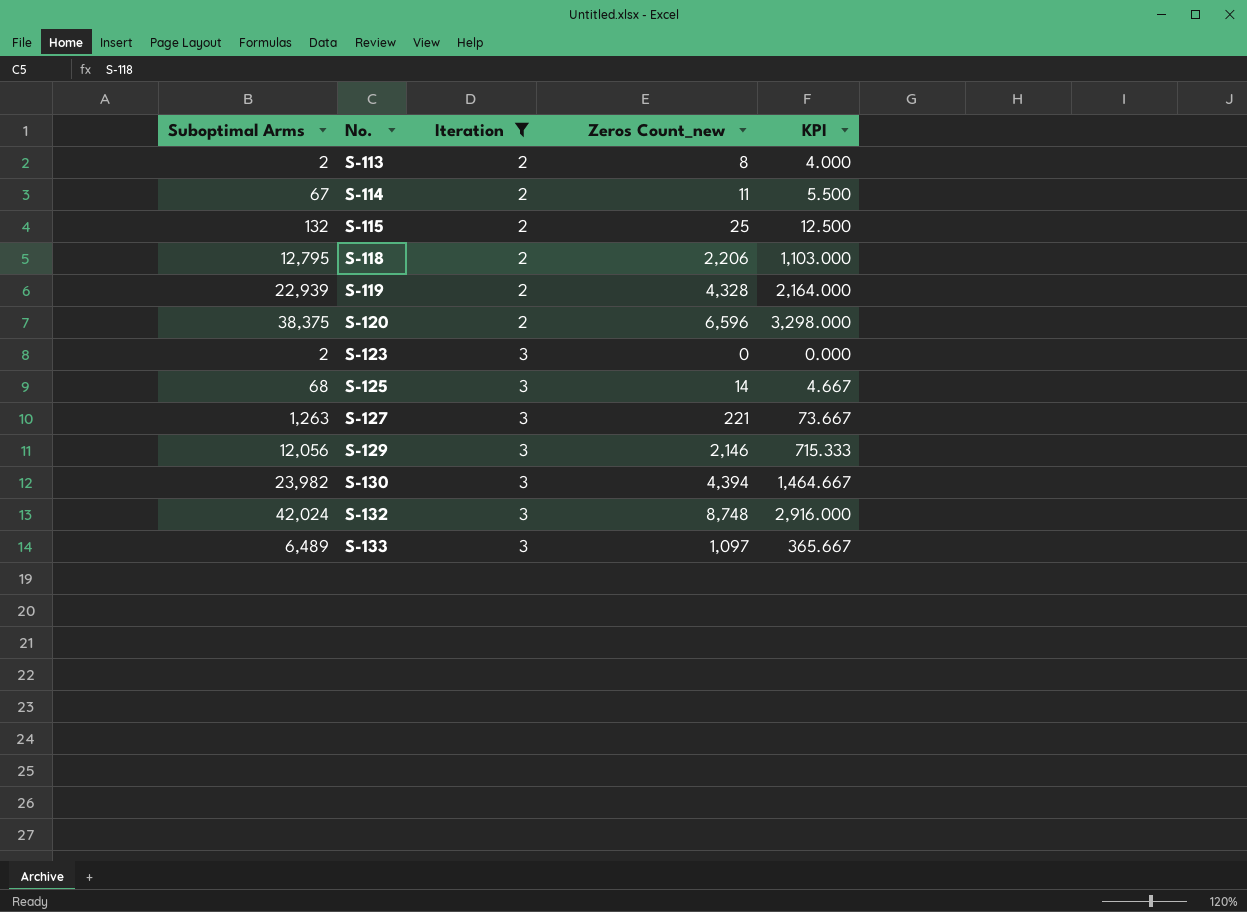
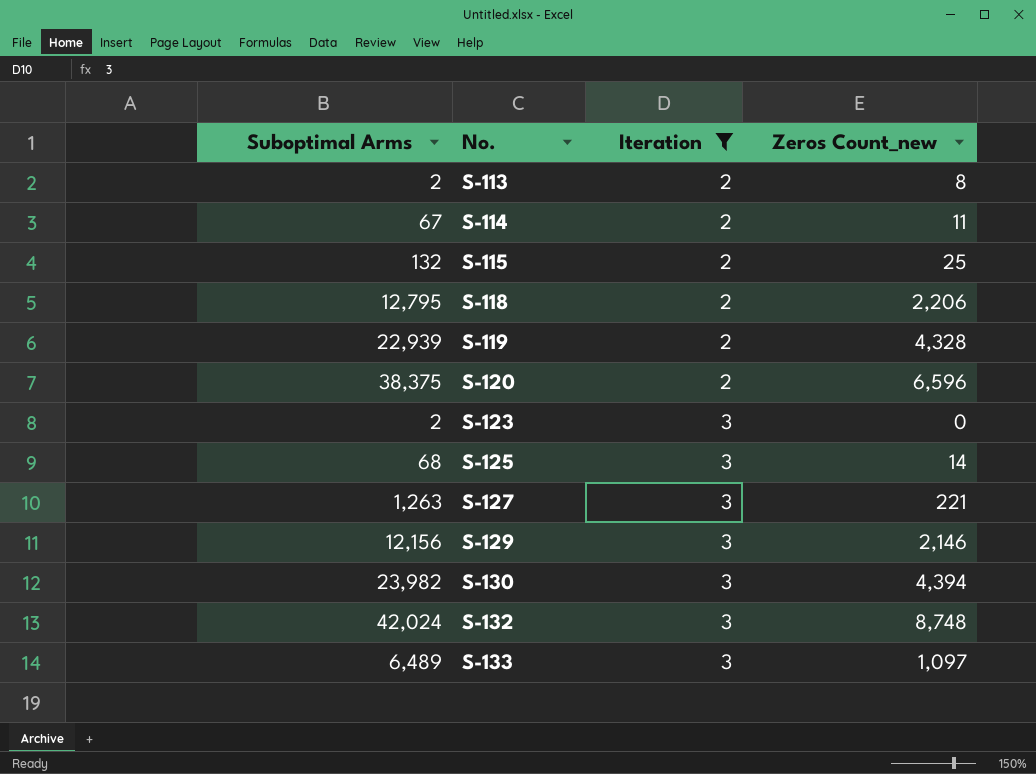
column KPI | formula: [Zeros Count_new] / [Iteration] -> none
S-129 | Suboptimal Arms: 12,056 -> 12,156

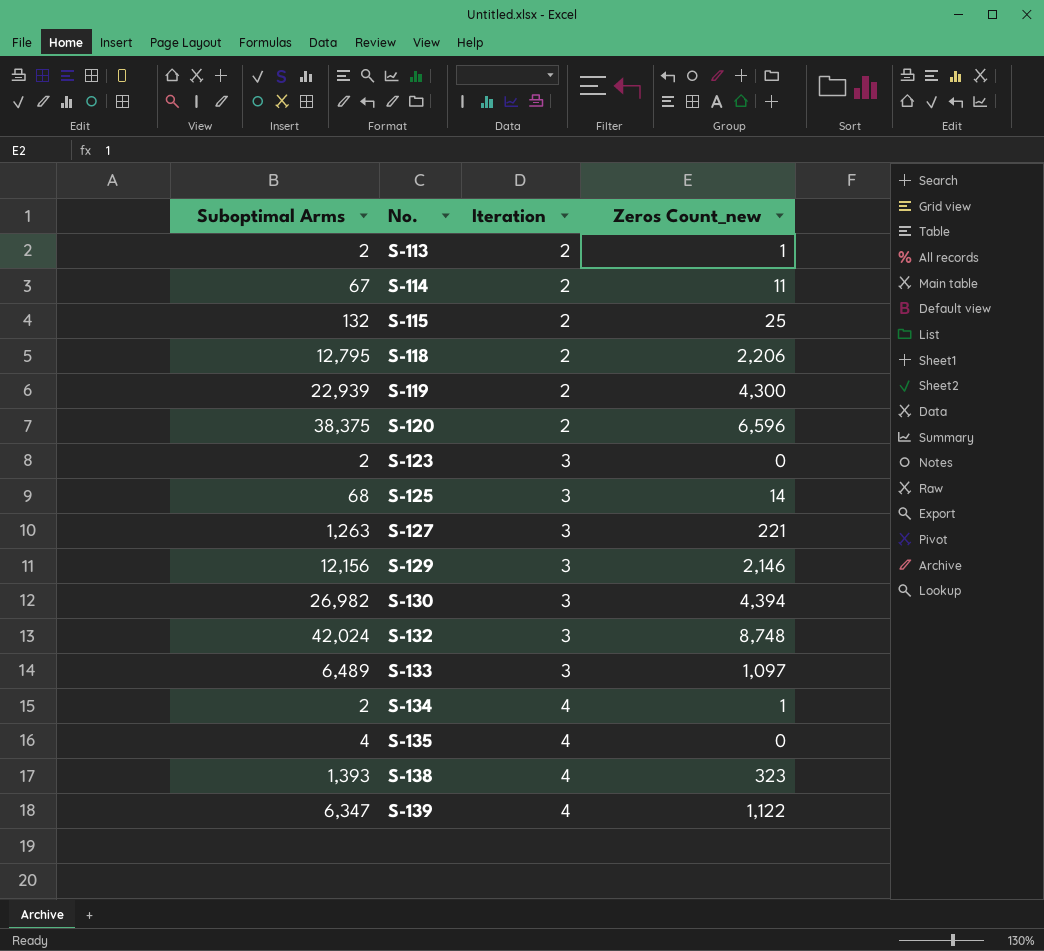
filter: Iteration != 4 -> none
S-113 | Zeros Count_new: 8 -> 1
S-119 | Zeros Count_new: 4,328 -> 4,300
S-130 | Suboptimal Arms: 23,982 -> 26,982

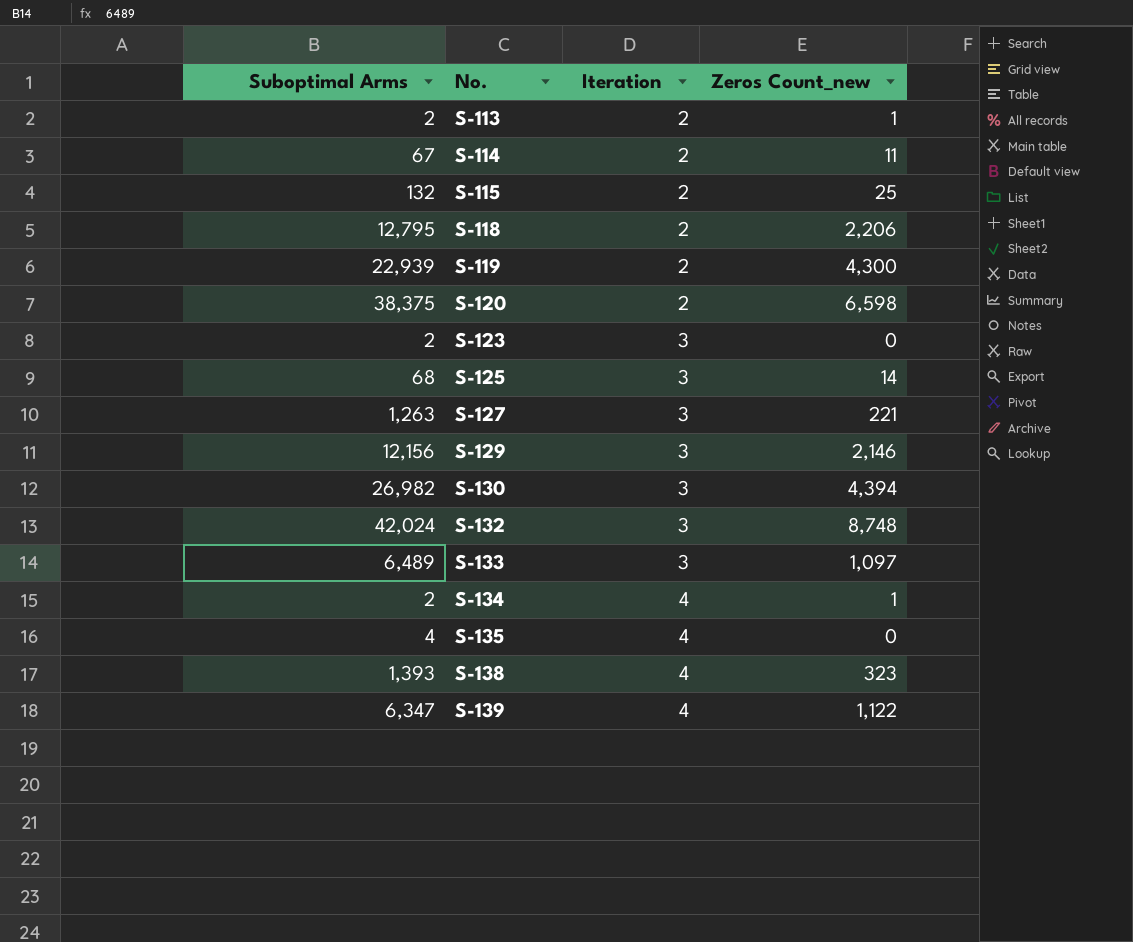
S-120 | Zeros Count_new: 6,596 -> 6,598

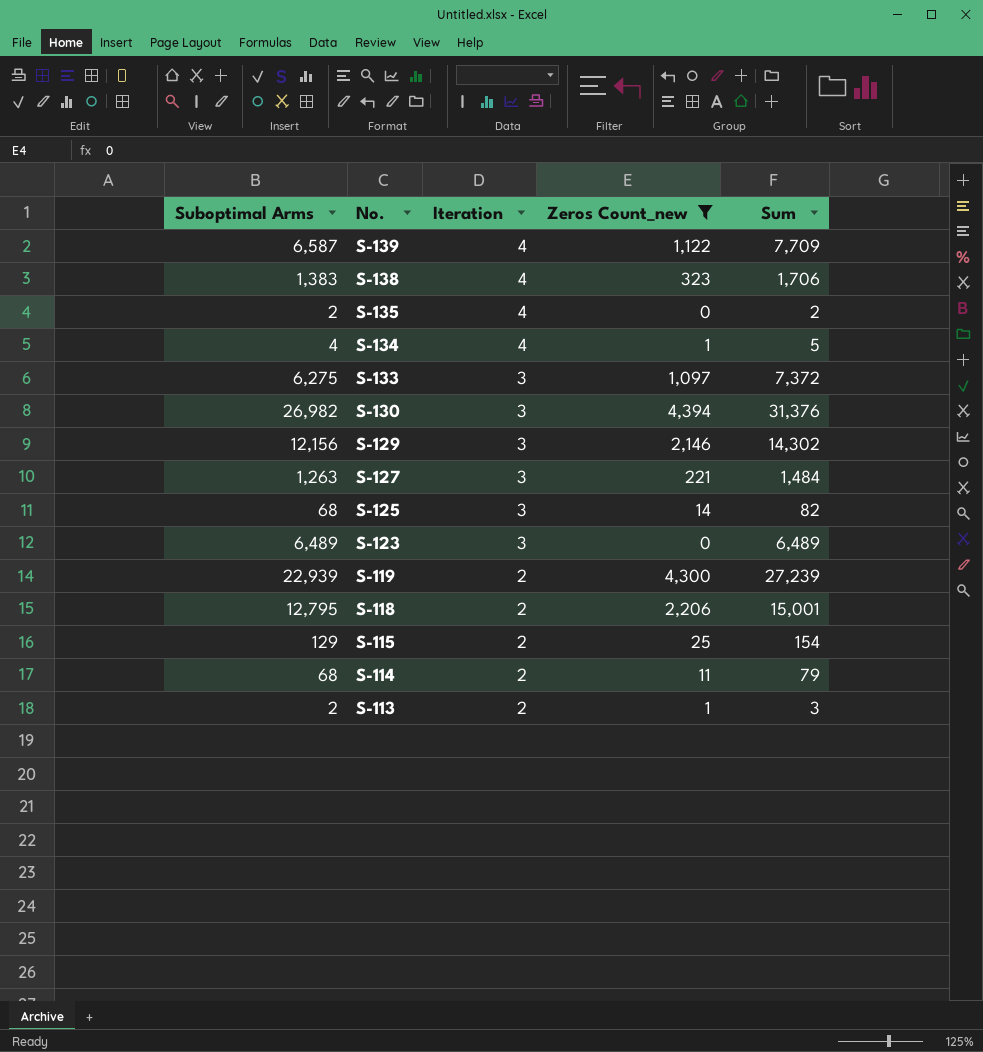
filter: none -> Zeros Count_new <= 4,394
row order: No. ascending -> No. descending
column Sum | formula: none -> [Suboptimal Arms] + [Zeros Count_new]
S-139 | Suboptimal Arms: 6,347 -> 6,587
S-138 | Suboptimal Arms: 1,393 -> 1,383
S-135 | Suboptimal Arms: 4 -> 2
S-134 | Suboptimal Arms: 2 -> 4
S-133 | Suboptimal Arms: 6,489 -> 6,275
S-123 | Suboptimal Arms: 2 -> 6,489
S-115 | Suboptimal Arms: 132 -> 129
S-114 | Suboptimal Arms: 67 -> 68

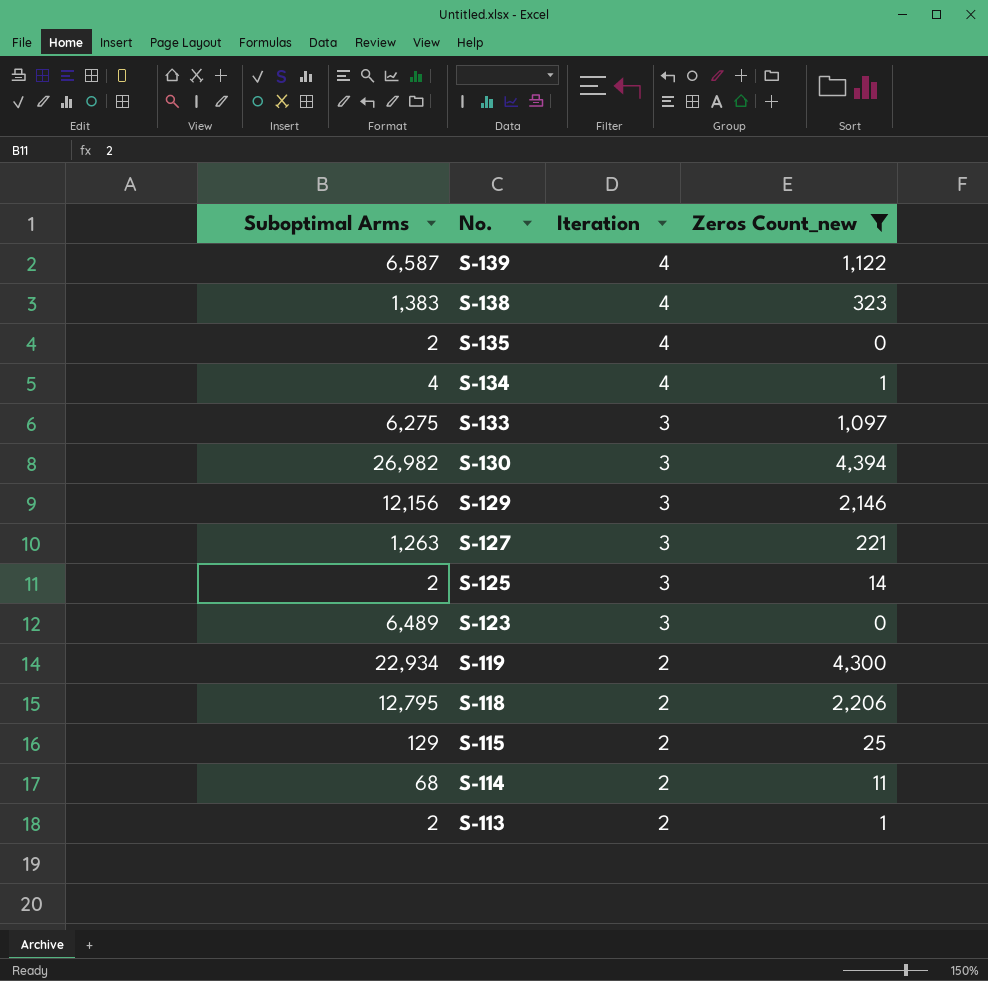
column Sum | formula: [Suboptimal Arms] + [Zeros Count_new] -> none
S-125 | Suboptimal Arms: 68 -> 2
S-119 | Suboptimal Arms: 22,939 -> 22,934

